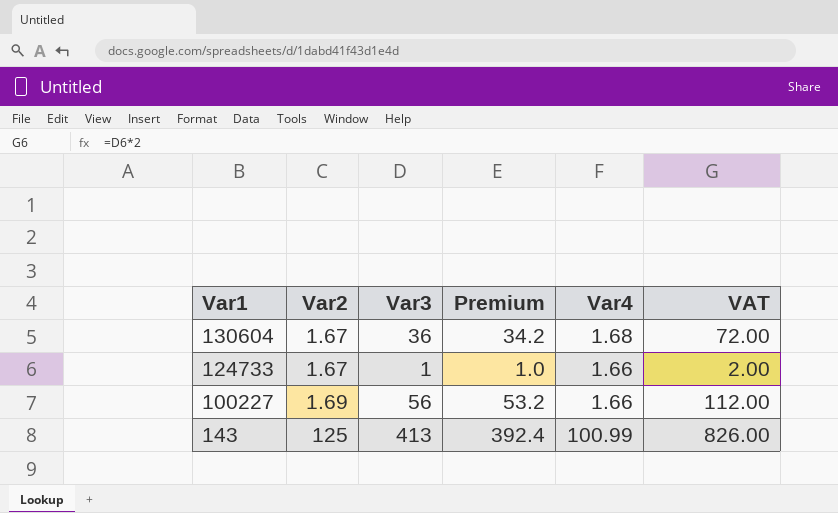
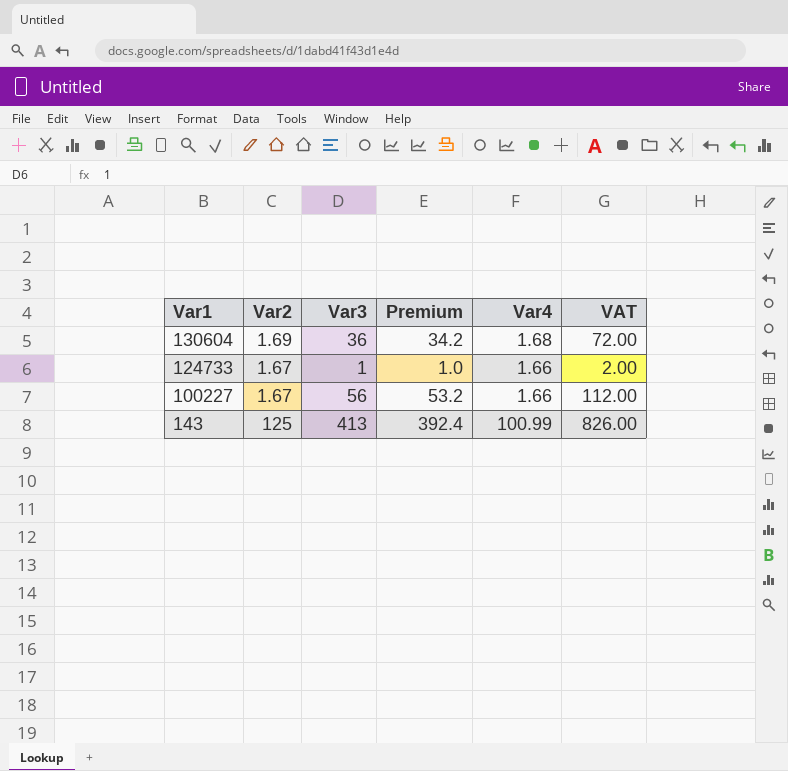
130604 | Var2: 1.67 -> 1.69
100227 | Var2: 1.69 -> 1.67

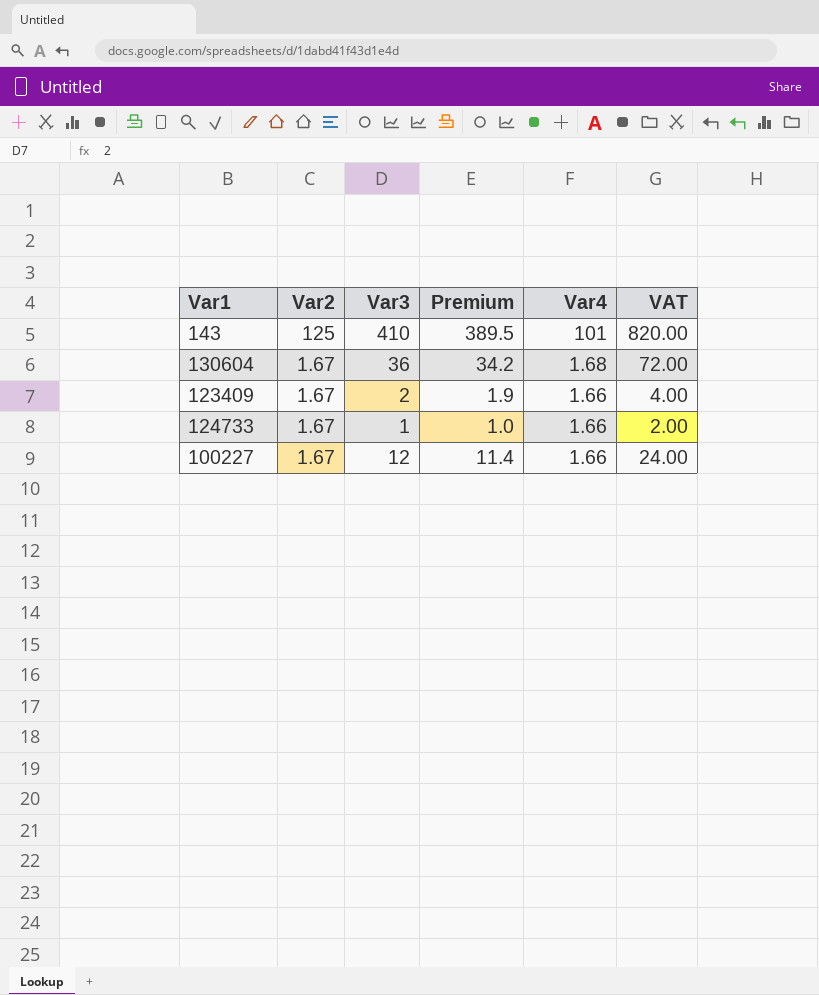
row order: Var1 descending -> Var2 descending
143 | Var3: 413 -> 410
143 | Premium: 392.4 -> 389.5
143 | Var4: 100.99 -> 101
143 | VAT: 826.00 -> 820.00
130604 | Var2: 1.69 -> 1.67
row 123409: none -> 1.67 | 2 | 1.9 | 1.66 | 4.00
100227 | Var3: 56 -> 12
100227 | Premium: 53.2 -> 11.4
100227 | VAT: 112.00 -> 24.00

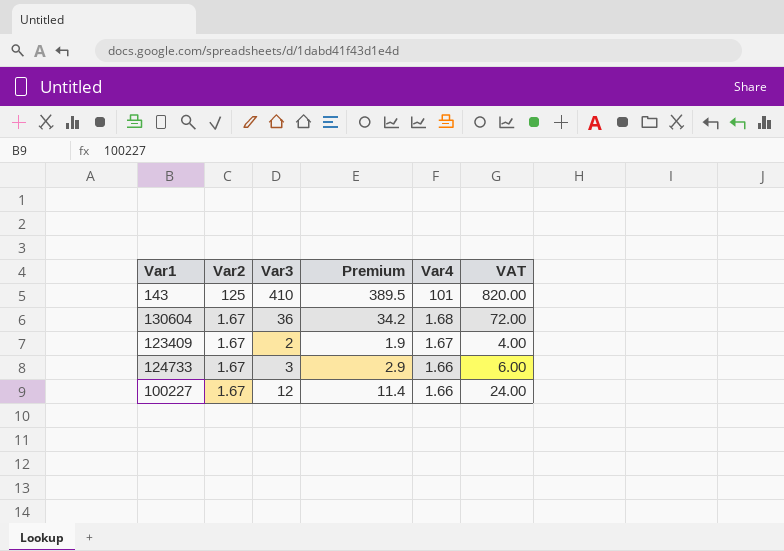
123409 | Var4: 1.66 -> 1.67
124733 | Var3: 1 -> 3
124733 | Premium: 1.0 -> 2.9
124733 | VAT: 2.00 -> 6.00

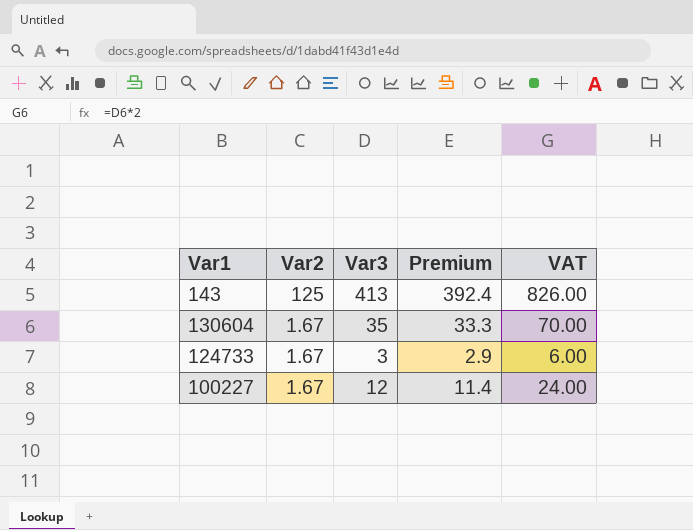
column Var4 | position: 5 -> none
row 123409: 1.67 | 2 | 1.9 | 1.67 | 4.00 -> none
143 | Var3: 410 -> 413
143 | Premium: 389.5 -> 392.4
143 | VAT: 820.00 -> 826.00
130604 | Var3: 36 -> 35
130604 | Premium: 34.2 -> 33.3
130604 | VAT: 72.00 -> 70.00

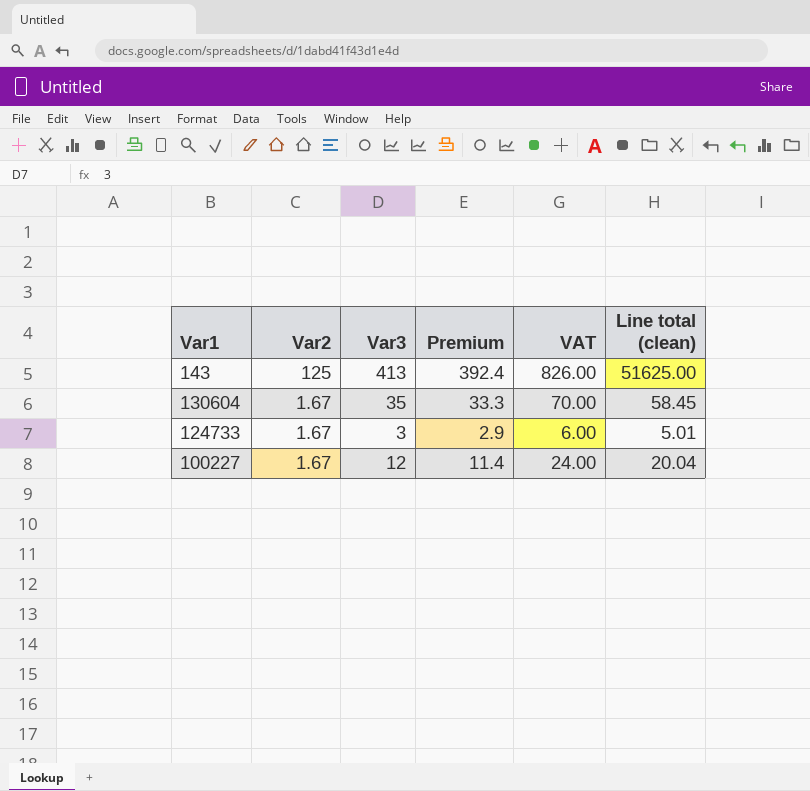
column Line total (clean) | formula: none -> [Var2] * [Var3]

